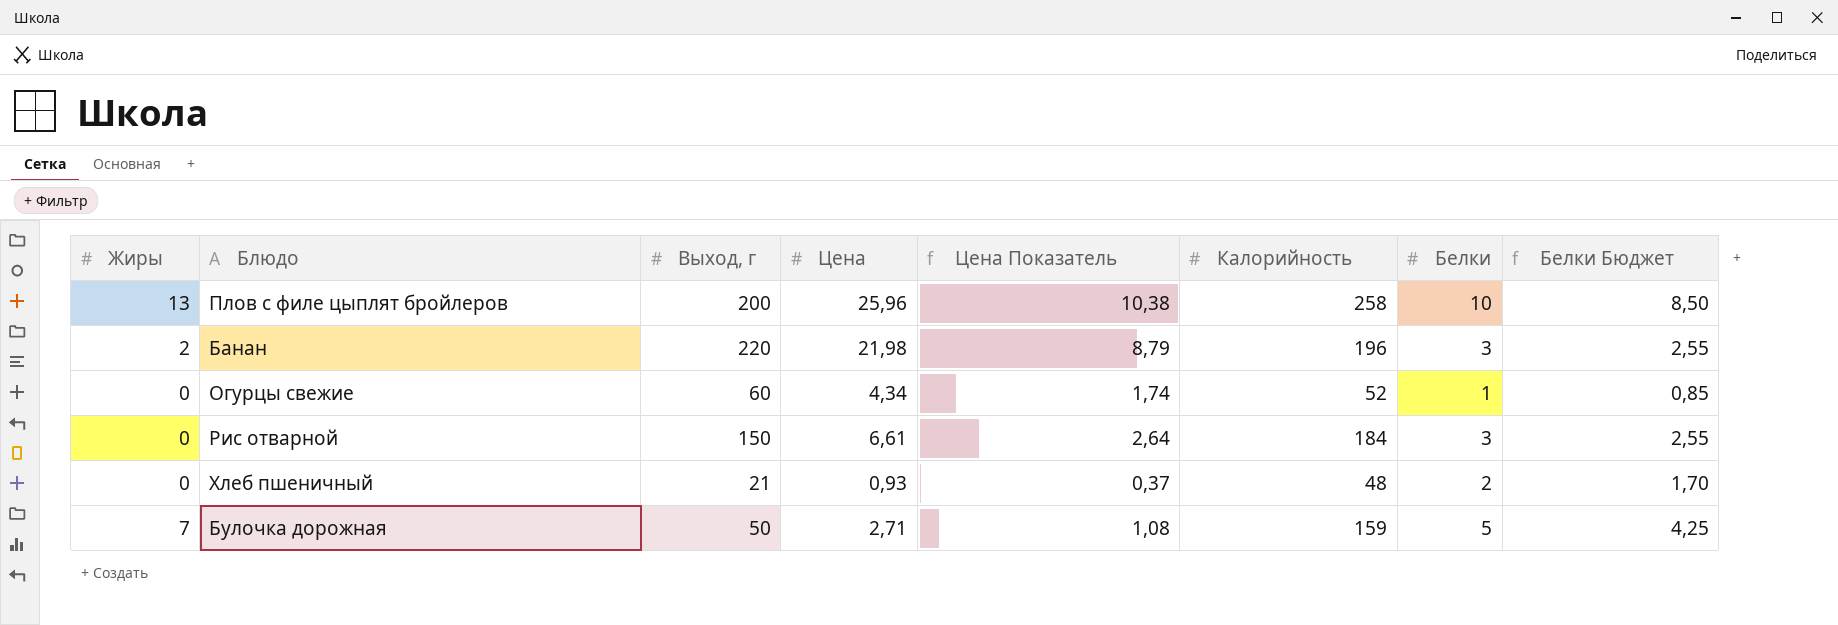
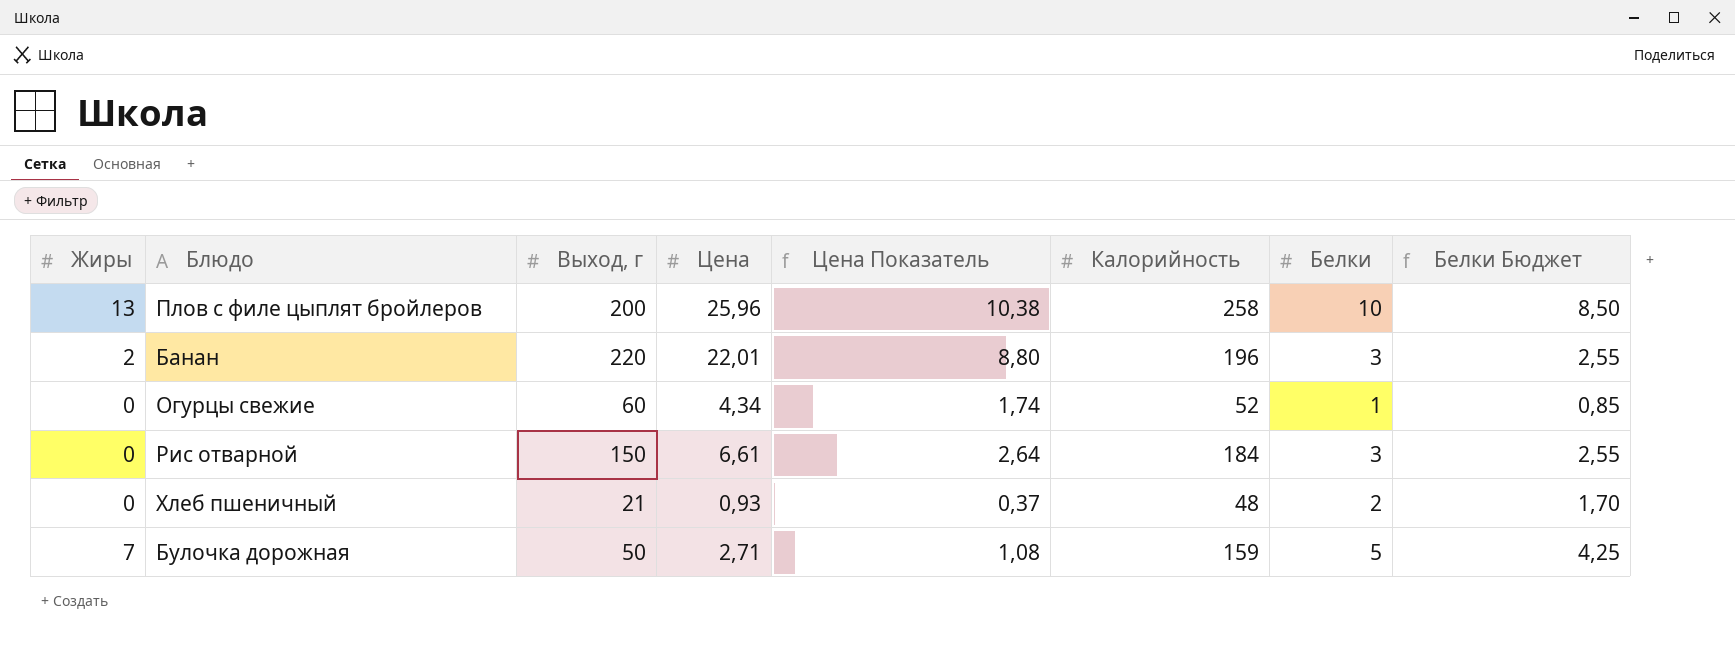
Банан | Цена: 21,98 -> 22,01
Банан | Цена Показатель: 8,79 -> 8,80

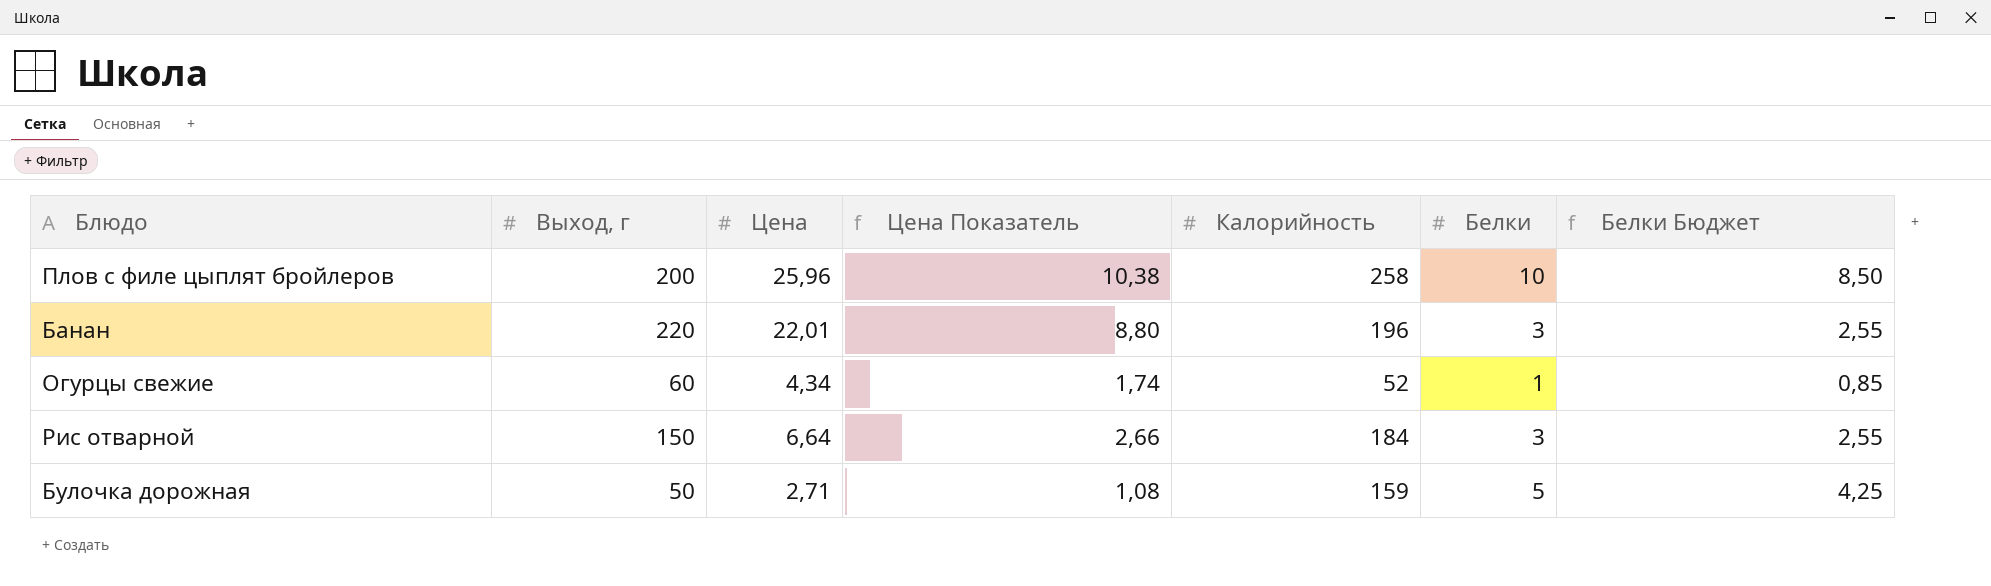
column Жиры | position: 1 -> none
row Хлеб пшеничный: 0 | 21 | 0,93 | 0,37 | 48 | 2 | 1,70 -> none
Рис отварной | Цена: 6,61 -> 6,64
Рис отварной | Цена Показатель: 2,64 -> 2,66

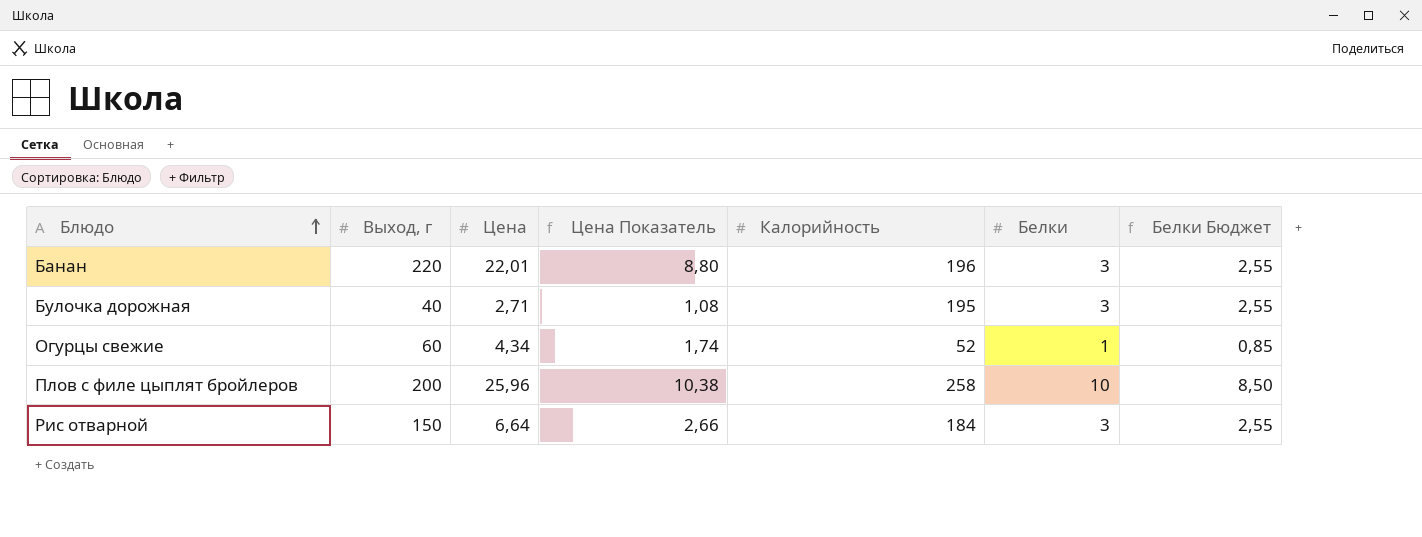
row order: none -> Блюдо ascending
Булочка дорожная | Выход, г: 50 -> 40
Булочка дорожная | Калорийность: 159 -> 195
Булочка дорожная | Белки: 5 -> 3
Булочка дорожная | Белки Бюджет: 4,25 -> 2,55

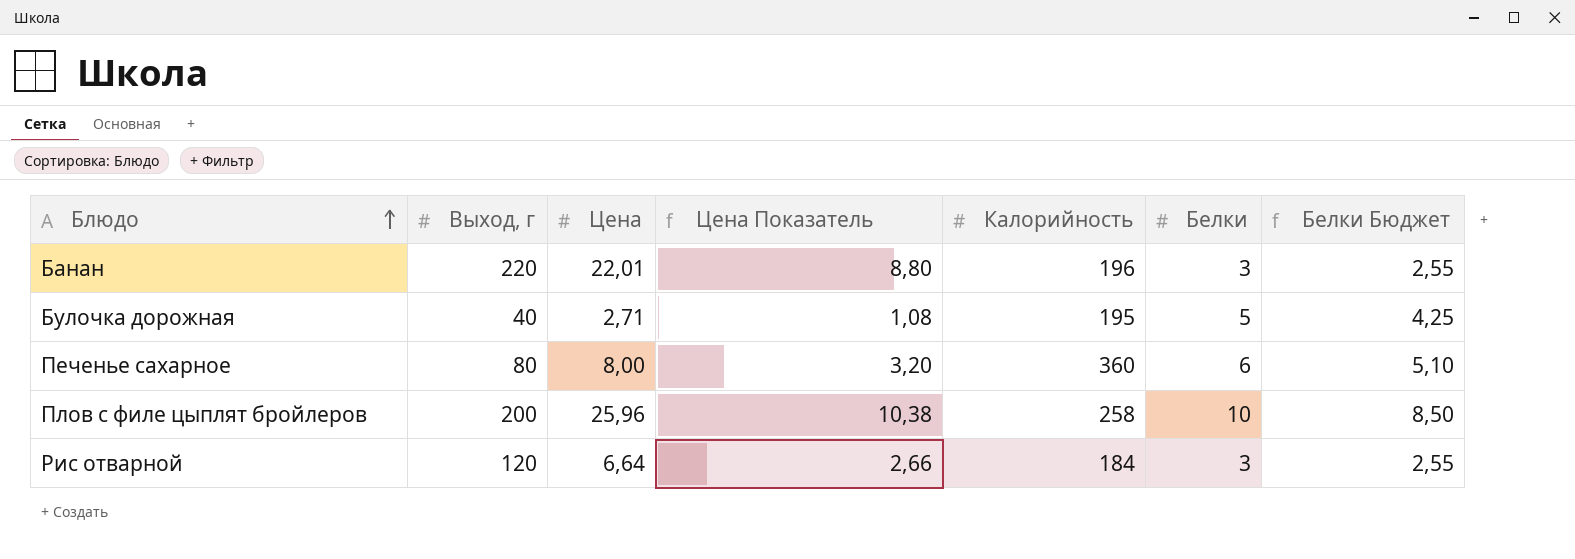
row Огурцы свежие: 60 | 4,34 | 1,74 | 52 | 1 | 0,85 -> none
Булочка дорожная | Белки: 3 -> 5
Булочка дорожная | Белки Бюджет: 2,55 -> 4,25
row Печенье сахарное: none -> 80 | 8,00 | 3,20 | 360 | 6 | 5,10
Рис отварной | Выход, г: 150 -> 120

